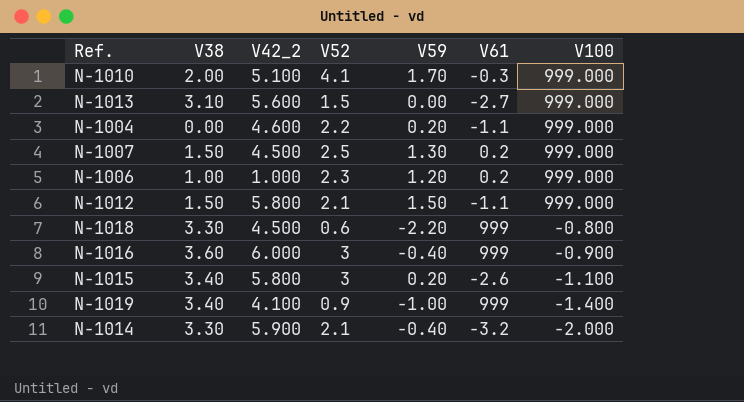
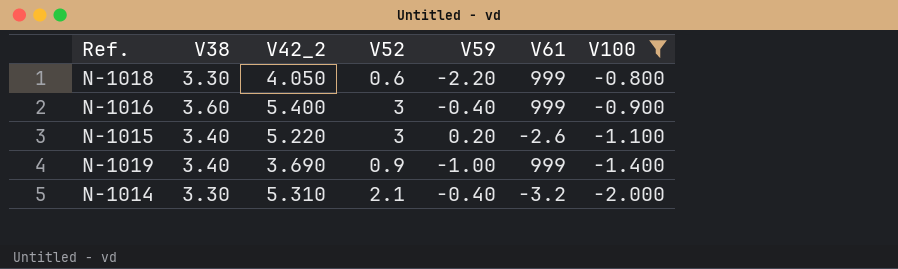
filter: none -> V100 != 999.000
N-1018 | V42_2: 4.500 -> 4.050
N-1016 | V42_2: 6.000 -> 5.400
N-1015 | V42_2: 5.800 -> 5.220
N-1019 | V42_2: 4.100 -> 3.690
N-1014 | V42_2: 5.900 -> 5.310

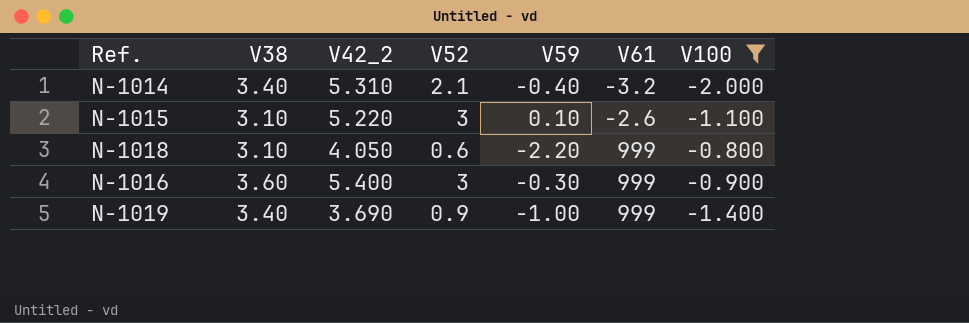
row order: V100 descending -> V61 ascending
N-1014 | V38: 3.30 -> 3.40
N-1015 | V38: 3.40 -> 3.10
N-1015 | V59: 0.20 -> 0.10
N-1018 | V38: 3.30 -> 3.10
N-1016 | V59: -0.40 -> -0.30

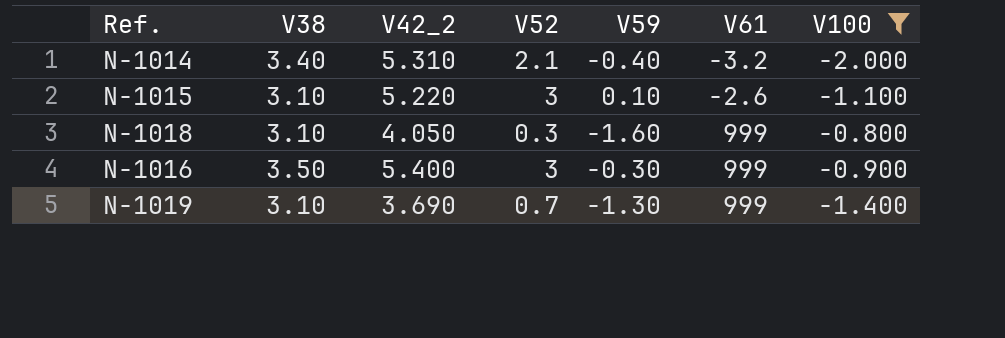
N-1018 | V52: 0.6 -> 0.3
N-1018 | V59: -2.20 -> -1.60
N-1016 | V38: 3.60 -> 3.50
N-1019 | V38: 3.40 -> 3.10
N-1019 | V52: 0.9 -> 0.7
N-1019 | V59: -1.00 -> -1.30

